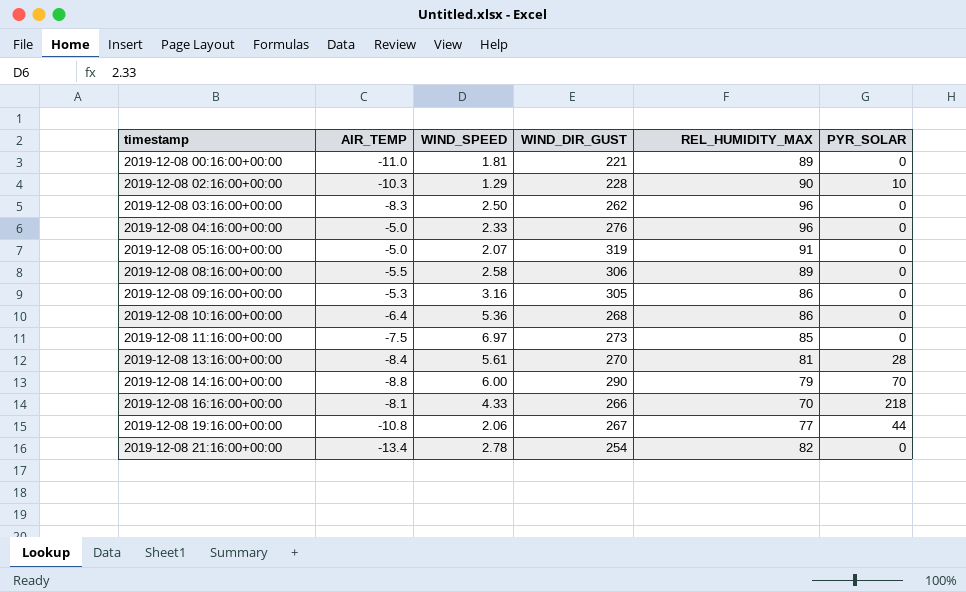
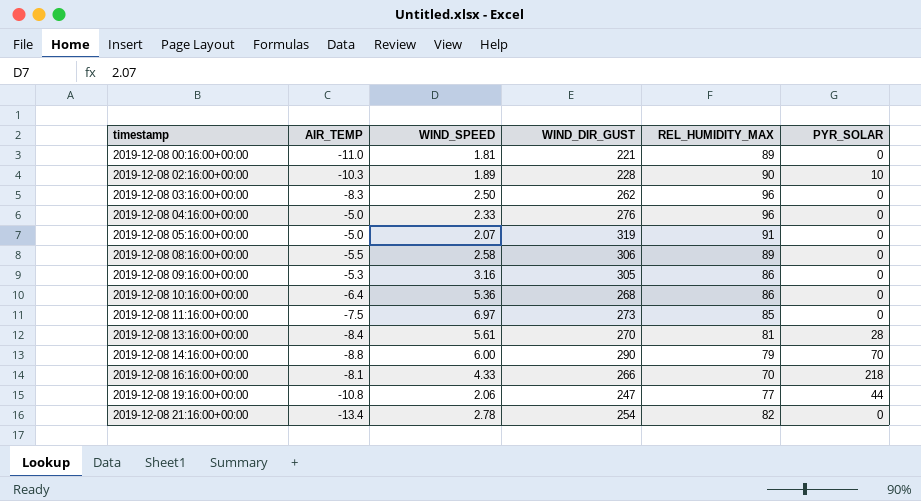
2019-12-08 02:16:00+00:00 | WIND_SPEED: 1.29 -> 1.89
2019-12-08 19:16:00+00:00 | WIND_DIR_GUST: 267 -> 247

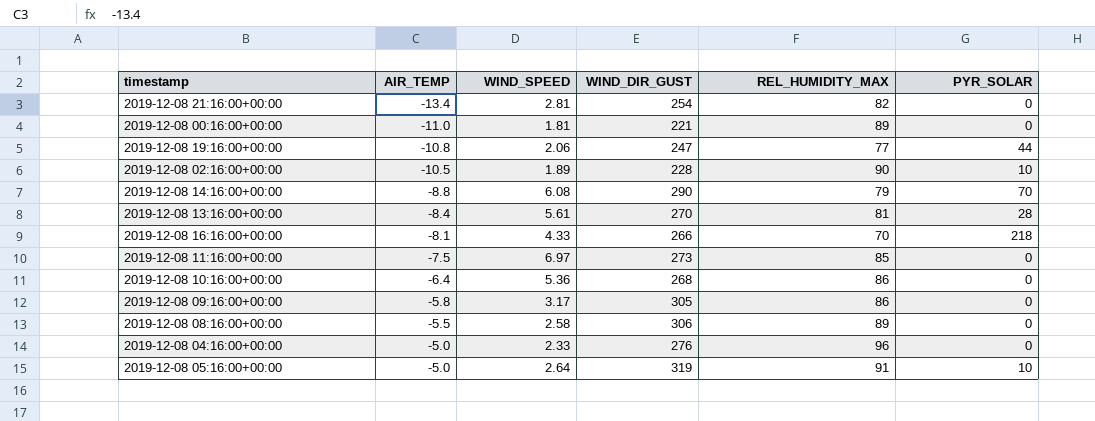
row order: timestamp ascending -> AIR_TEMP ascending
row 2019-12-08 03:16:00+00:00: -8.3 | 2.50 | 262 | 96 | 0 -> none
2019-12-08 21:16:00+00:00 | WIND_SPEED: 2.78 -> 2.81
2019-12-08 02:16:00+00:00 | AIR_TEMP: -10.3 -> -10.5
2019-12-08 14:16:00+00:00 | WIND_SPEED: 6.00 -> 6.08
2019-12-08 09:16:00+00:00 | AIR_TEMP: -5.3 -> -5.8
2019-12-08 09:16:00+00:00 | WIND_SPEED: 3.16 -> 3.17
2019-12-08 05:16:00+00:00 | WIND_SPEED: 2.07 -> 2.64
2019-12-08 05:16:00+00:00 | PYR_SOLAR: 0 -> 10

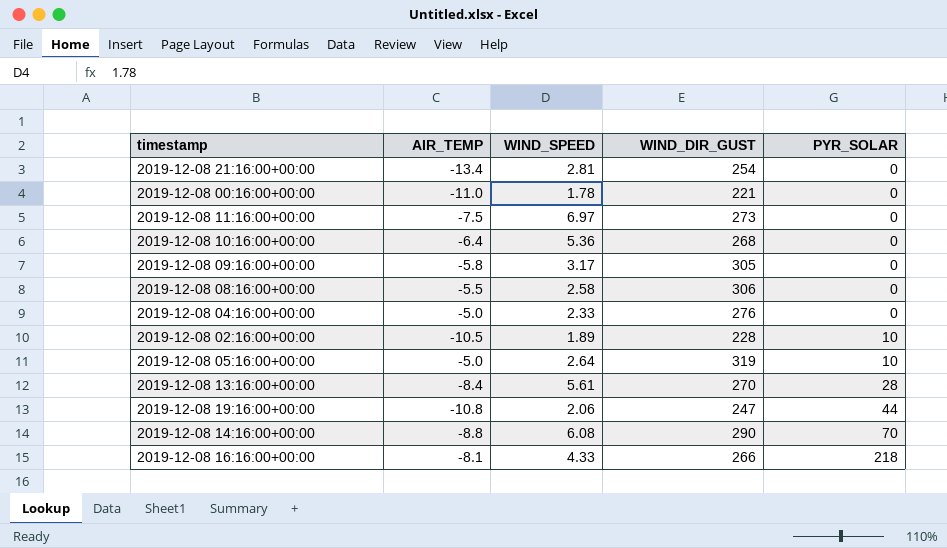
row order: AIR_TEMP ascending -> PYR_SOLAR ascending
column REL_HUMIDITY_MAX | position: 5 -> none
2019-12-08 00:16:00+00:00 | WIND_SPEED: 1.81 -> 1.78

